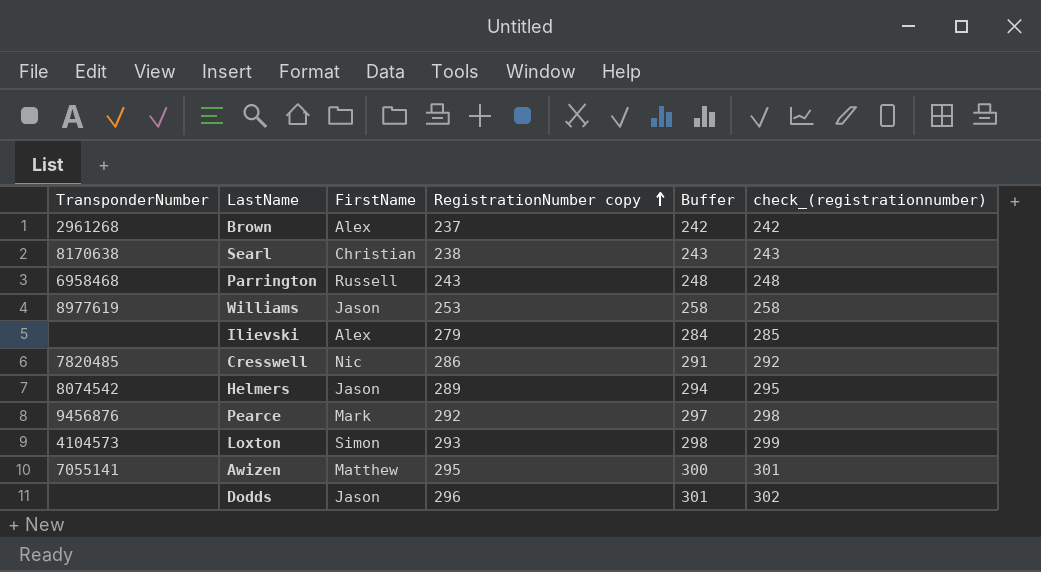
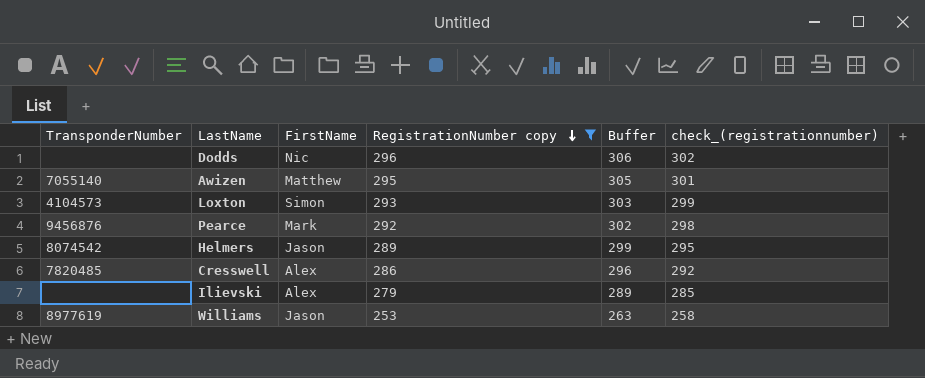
filter: none -> RegistrationNumber copy >= 253
row order: RegistrationNumber copy ascending -> RegistrationNumber copy descending
column Buffer | formula: [RegistrationNumber copy] + 5 -> [RegistrationNumber copy] + 10
Dodds | FirstName: Jason -> Nic
Awizen | TransponderNumber: 7055141 -> 7055140
Cresswell | FirstName: Nic -> Alex

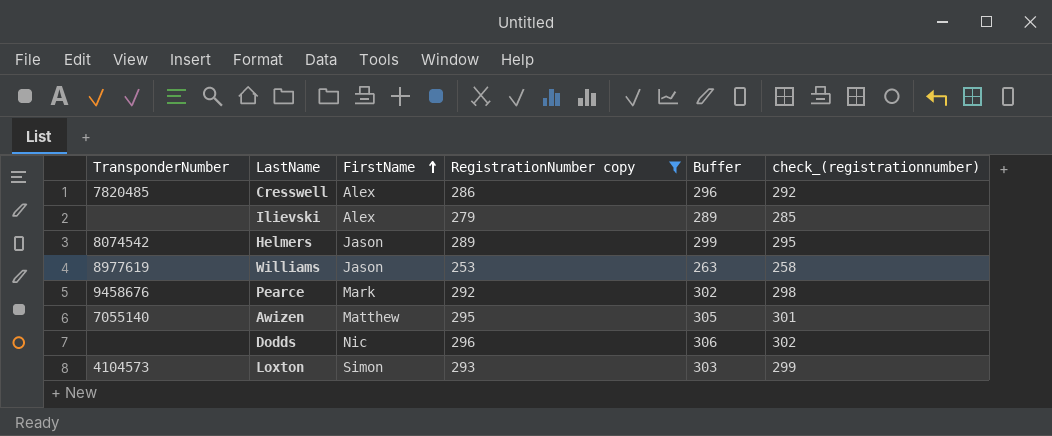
row order: RegistrationNumber copy descending -> FirstName ascending
Pearce | TransponderNumber: 9456876 -> 9458676

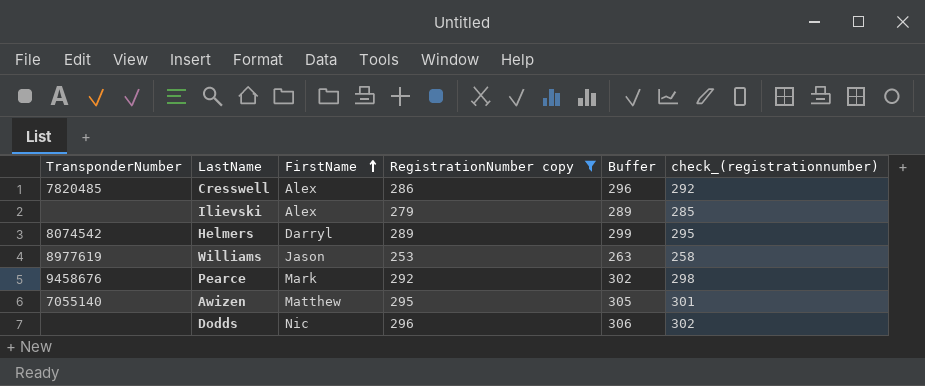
row Loxton: 4104573 | Simon | 293 | 303 | 299 -> none
Helmers | FirstName: Jason -> Darryl

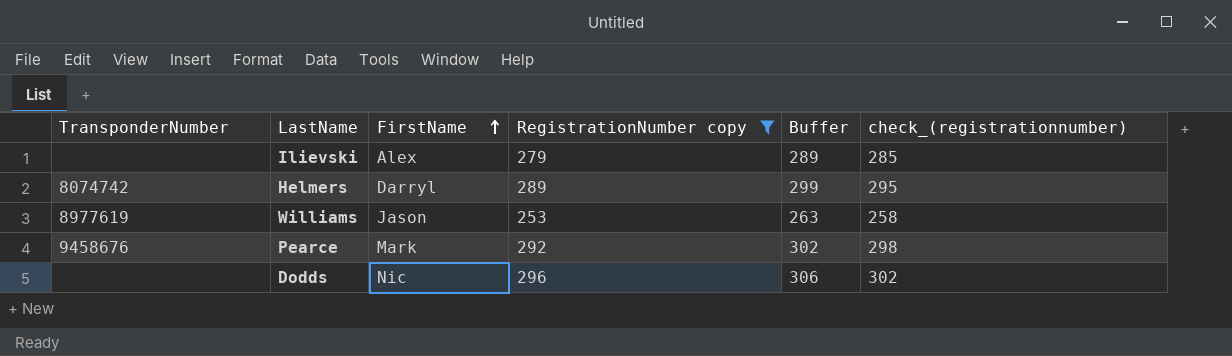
row Cresswell: 7820485 | Alex | 286 | 296 | 292 -> none
row Awizen: 7055140 | Matthew | 295 | 305 | 301 -> none
Helmers | TransponderNumber: 8074542 -> 8074742

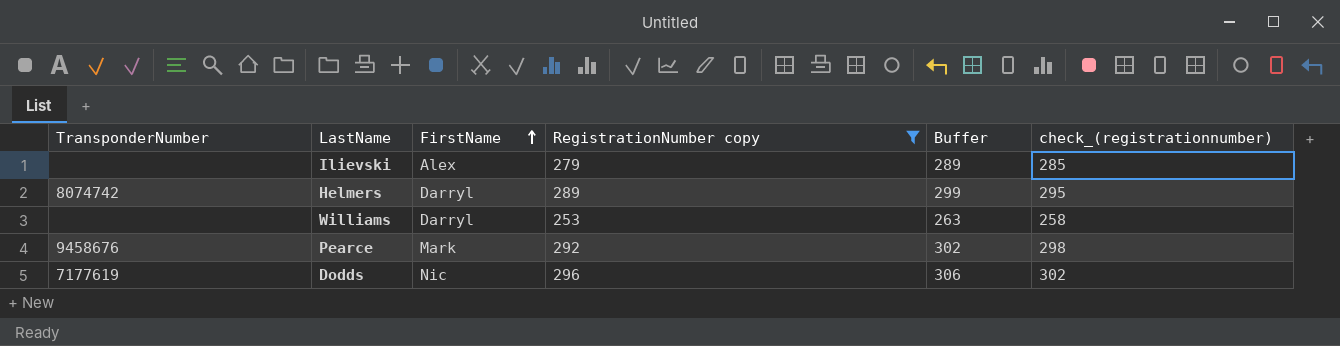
Williams | TransponderNumber: 8977619 -> none
Williams | FirstName: Jason -> Darryl
Dodds | TransponderNumber: none -> 7177619

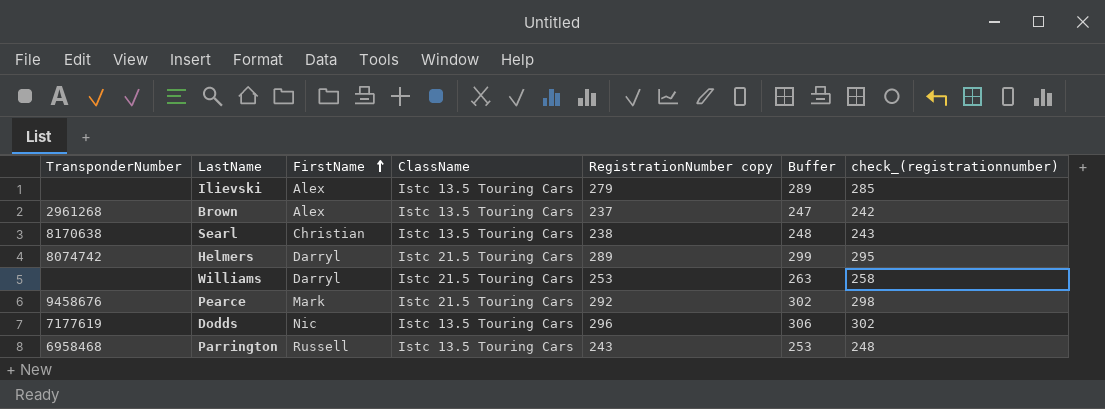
filter: RegistrationNumber copy >= 253 -> none
column ClassName | position: none -> 4

